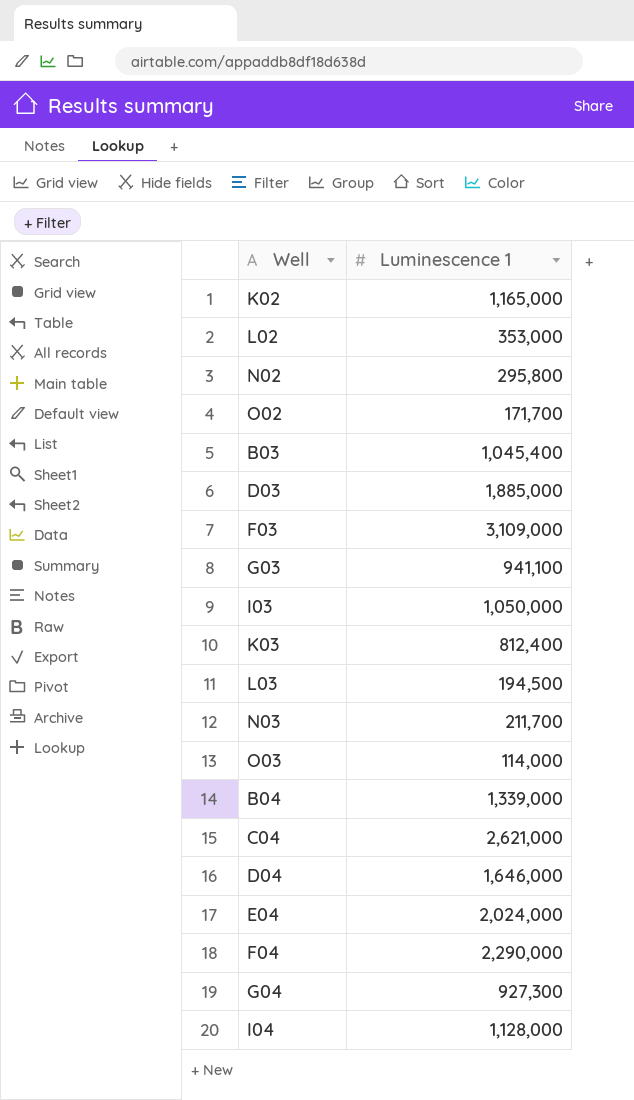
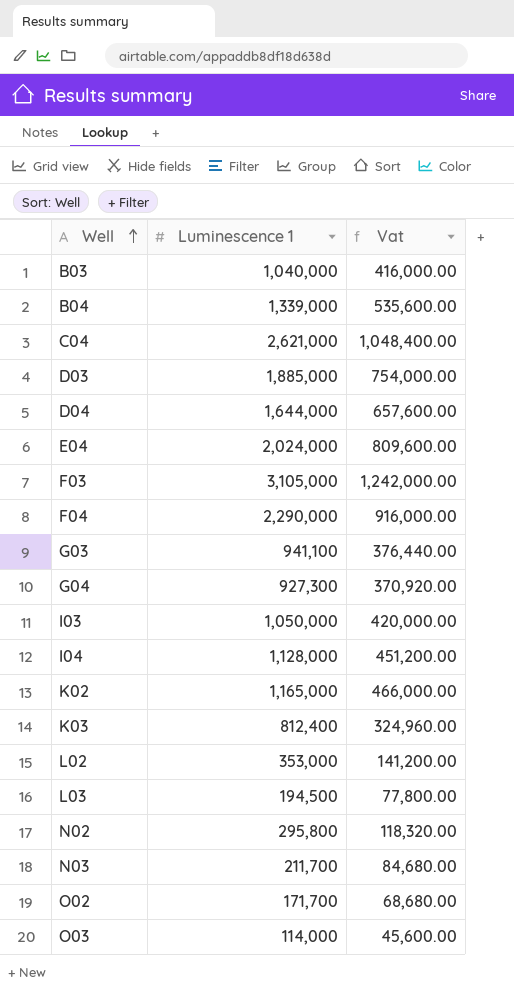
row order: none -> Well ascending
column Vat | formula: none -> [Luminescence 1] * 0.4
B03 | Luminescence 1: 1,045,400 -> 1,040,000
D04 | Luminescence 1: 1,646,000 -> 1,644,000
F03 | Luminescence 1: 3,109,000 -> 3,105,000

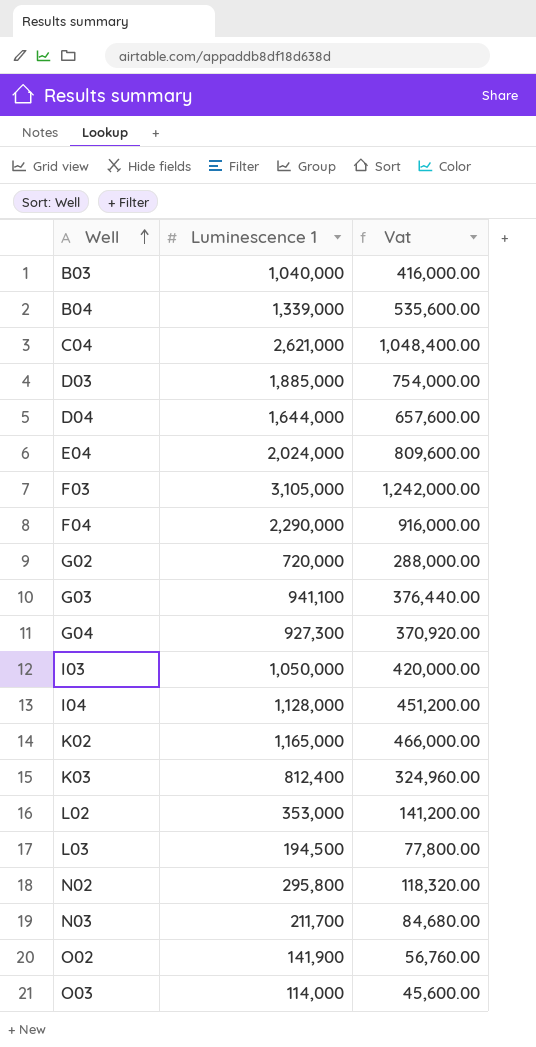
row G02: none -> 720,000 | 288,000.00
O02 | Luminescence 1: 171,700 -> 141,900
O02 | Vat: 68,680.00 -> 56,760.00

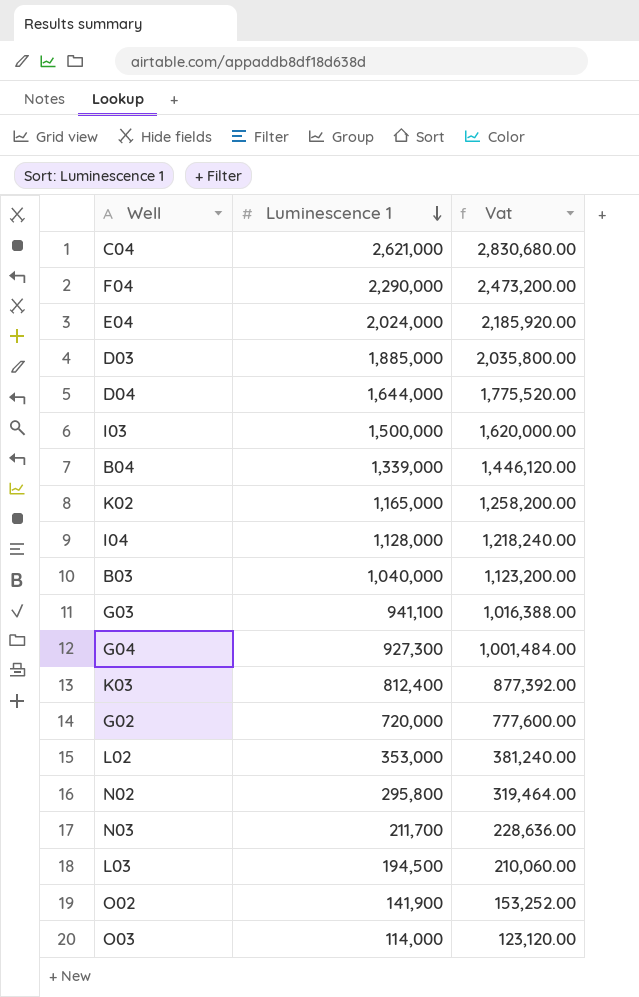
row order: Well ascending -> Luminescence 1 descending
column Vat | formula: [Luminescence 1] * 0.4 -> [Luminescence 1] * 1.08
row F03: 3,105,000 | 1,242,000.00 -> none
I03 | Luminescence 1: 1,050,000 -> 1,500,000

